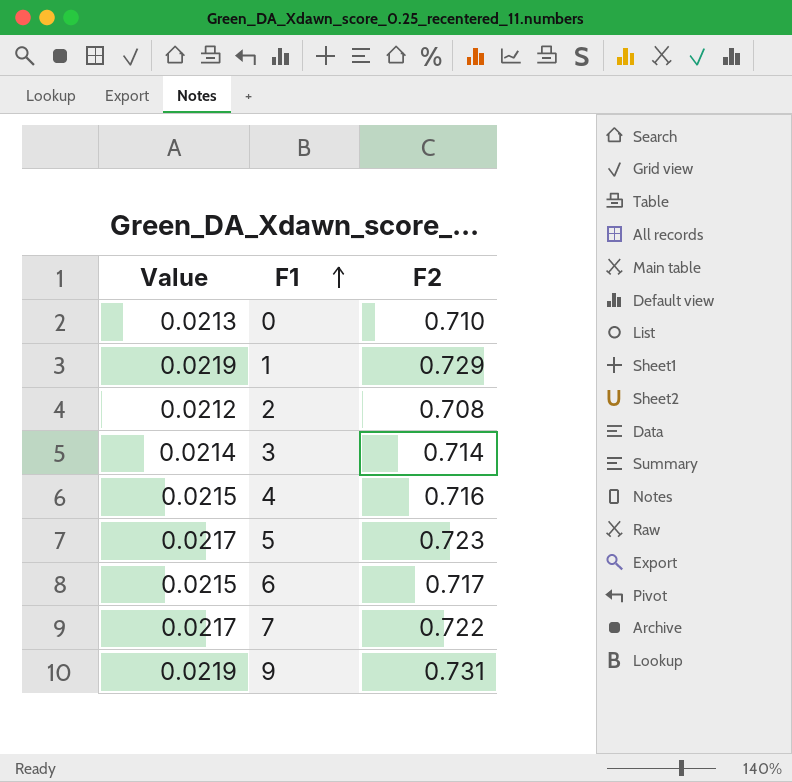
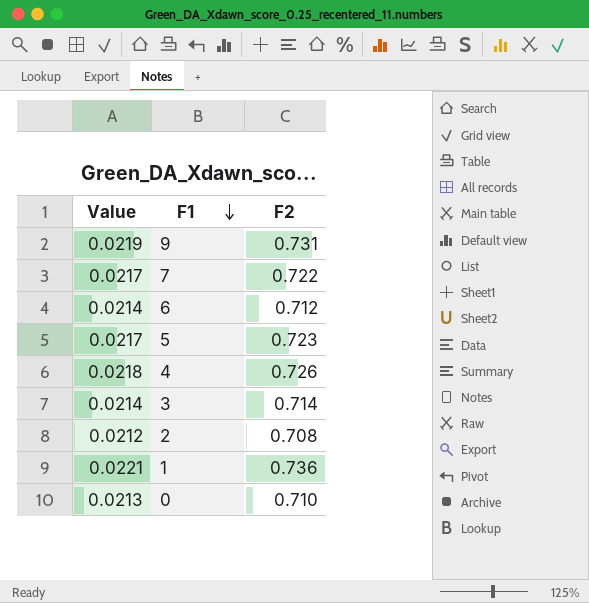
row order: F1 ascending -> F1 descending
6 | Value: 0.0215 -> 0.0214
6 | F2: 0.717 -> 0.712
4 | Value: 0.0215 -> 0.0218
4 | F2: 0.716 -> 0.726
1 | Value: 0.0219 -> 0.0221
1 | F2: 0.729 -> 0.736

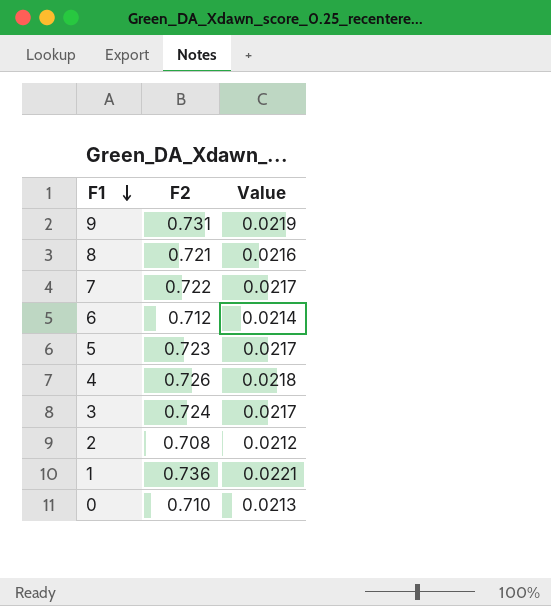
column Value | position: 1 -> 3
row 8: none -> 0.721 | 0.0216
3 | F2: 0.714 -> 0.724
3 | Value: 0.0214 -> 0.0217

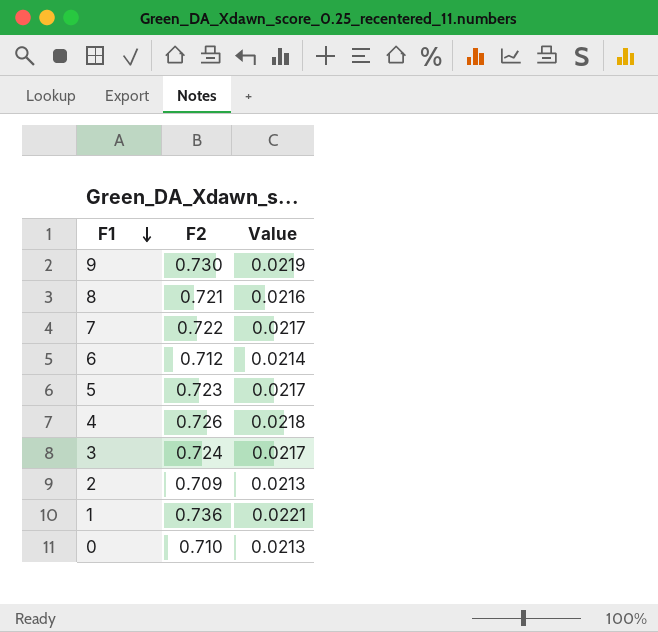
9 | F2: 0.731 -> 0.730
2 | F2: 0.708 -> 0.709
2 | Value: 0.0212 -> 0.0213

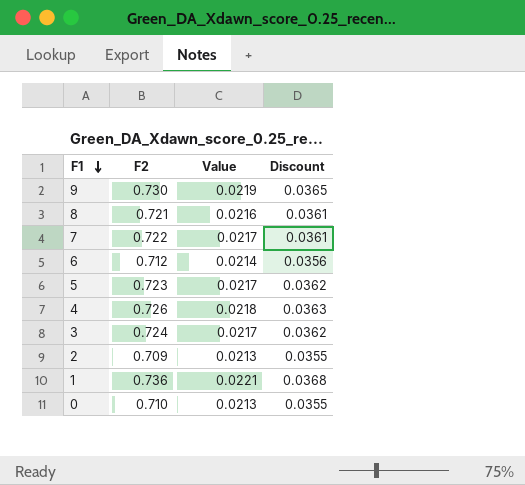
column Discount | formula: none -> [F2] * 0.05

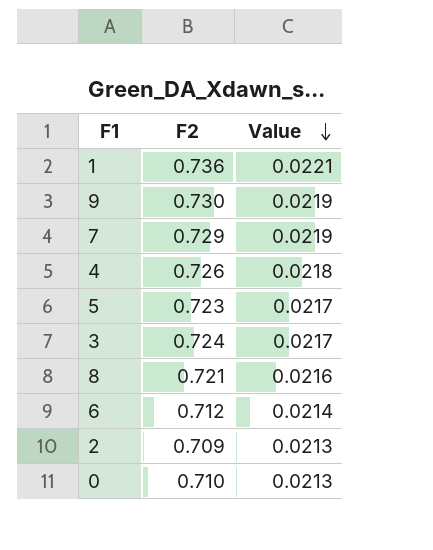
row order: F1 descending -> Value descending
column Discount | formula: [F2] * 0.05 -> none
7 | F2: 0.722 -> 0.729
7 | Value: 0.0217 -> 0.0219

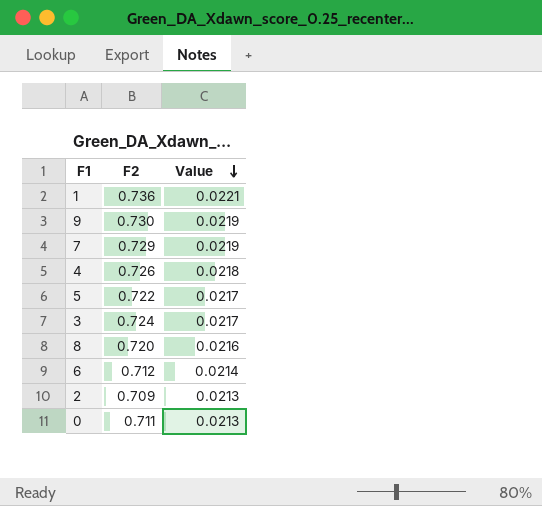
5 | F2: 0.723 -> 0.722
8 | F2: 0.721 -> 0.720
0 | F2: 0.710 -> 0.711

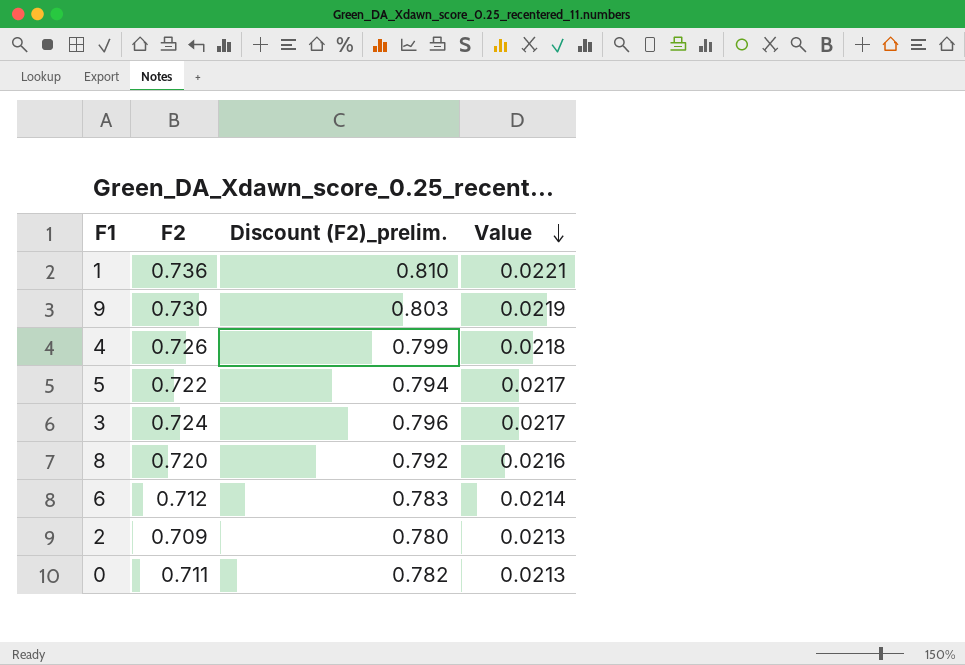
column Discount (F2)_prelim. | formula: none -> [F2] * 1.1
row 7: 0.729 | 0.0219 -> none

